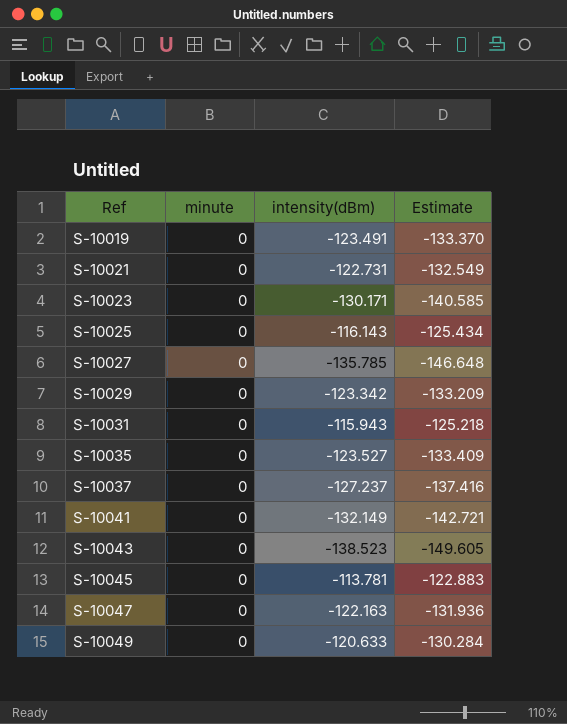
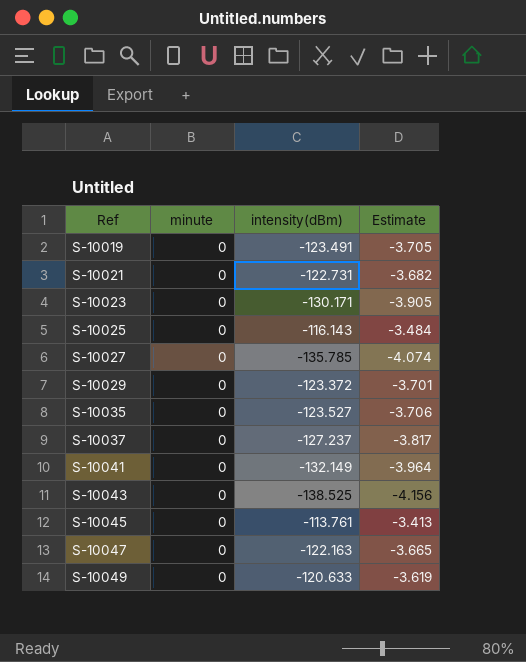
column Estimate | formula: [intensity(dBm)] * 1.08 -> [intensity(dBm)] * 0.03
row S-10031: 0 | -115.943 | -125.218 -> none
S-10029 | intensity(dBm): -123.342 -> -123.372
S-10043 | intensity(dBm): -138.523 -> -138.525
S-10045 | intensity(dBm): -113.781 -> -113.761

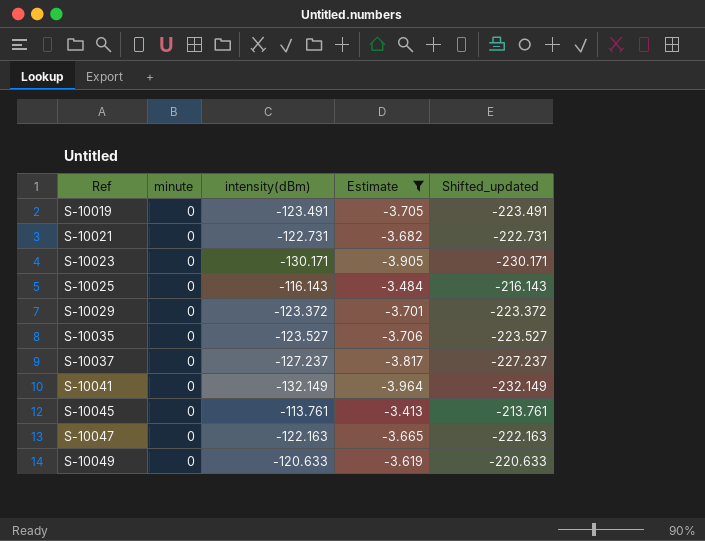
filter: none -> Estimate >= -3.964
column Shifted_updated | formula: none -> [intensity(dBm)] - 100

